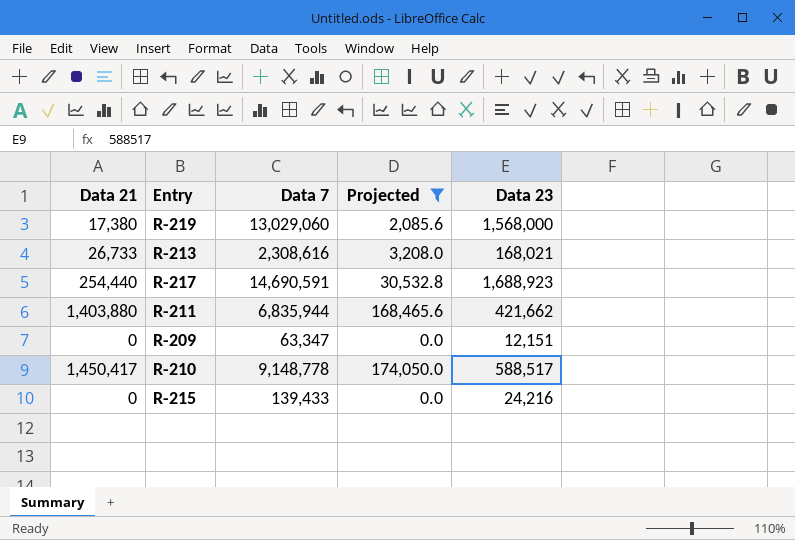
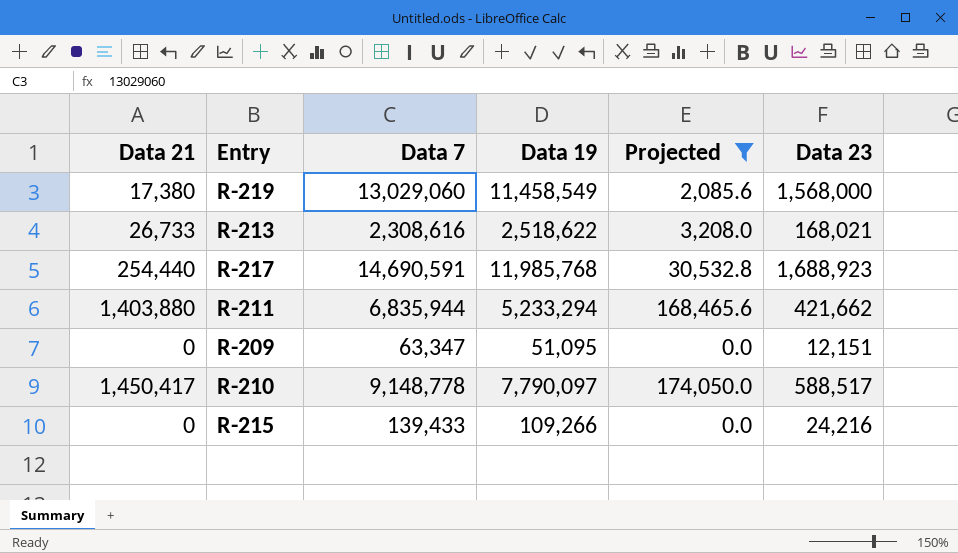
column Data 19 | position: none -> 4

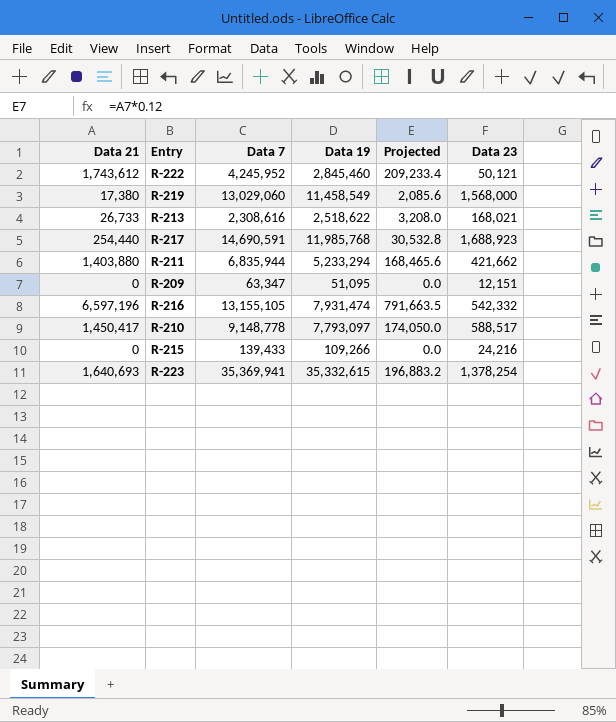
filter: Projected <= 174,050.0 -> none
R-210 | Data 19: 7,790,097 -> 7,793,097

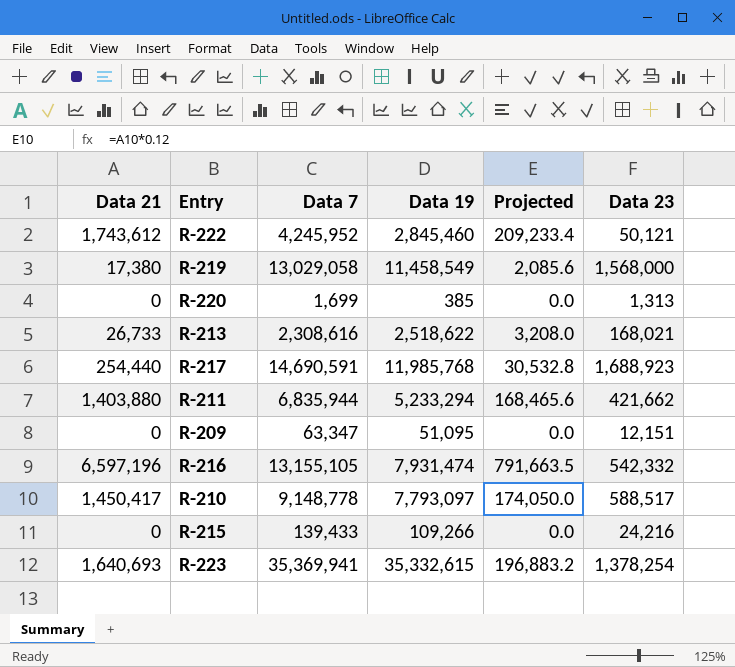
R-219 | Data 7: 13,029,060 -> 13,029,058
row R-220: none -> 0 | 1,699 | 385 | 0.0 | 1,313

